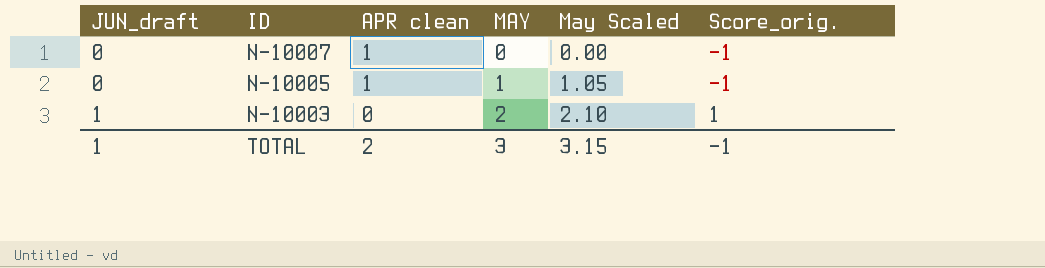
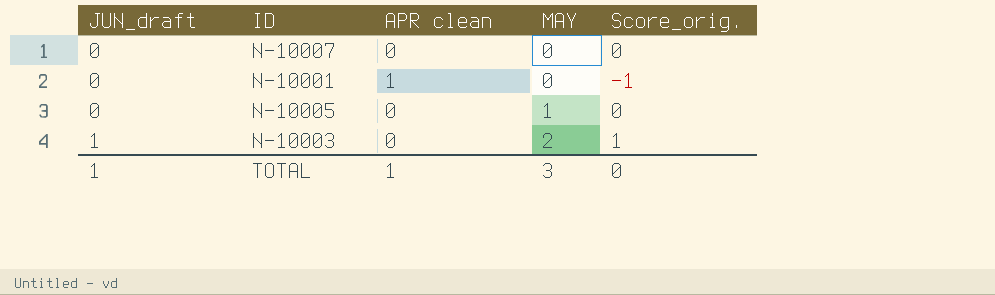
column May Scaled | formula: [MAY] * 1.05 -> none
N-10007 | APR clean: 1 -> 0
N-10007 | Score_orig.: -1 -> 0
row N-10001: none -> 0 | 1 | 0 | -1
N-10005 | APR clean: 1 -> 0
N-10005 | Score_orig.: -1 -> 0
TOTAL | APR clean: 2 -> 1
TOTAL | Score_orig.: -1 -> 0

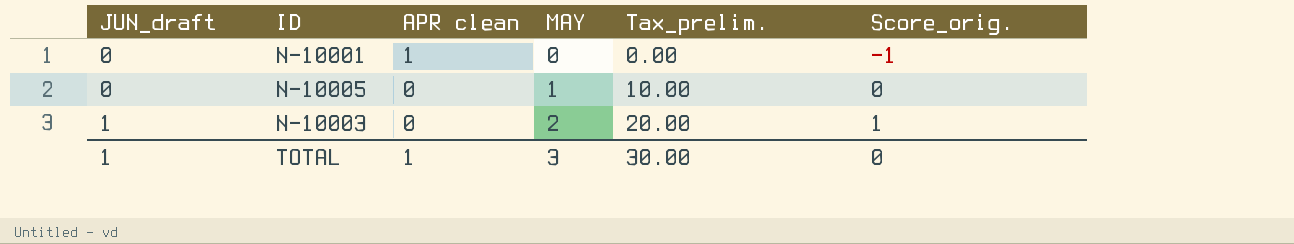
column Tax_prelim. | formula: none -> [MAY] * 10
row N-10007: 0 | 0 | 0 | 0 -> none

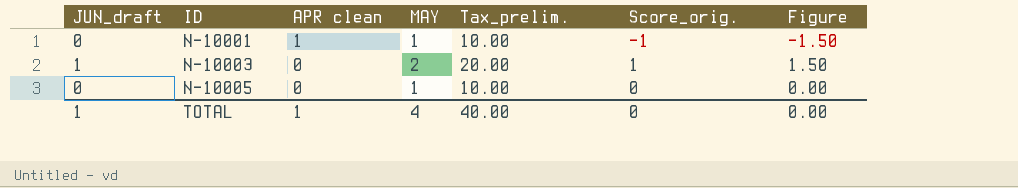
row order: JUN_draft ascending -> ID ascending
column Figure | formula: none -> [Score_orig.] * 1.5
N-10001 | MAY: 0 -> 1
N-10001 | Tax_prelim.: 0.00 -> 10.00
TOTAL | MAY: 3 -> 4
TOTAL | Tax_prelim.: 30.00 -> 40.00

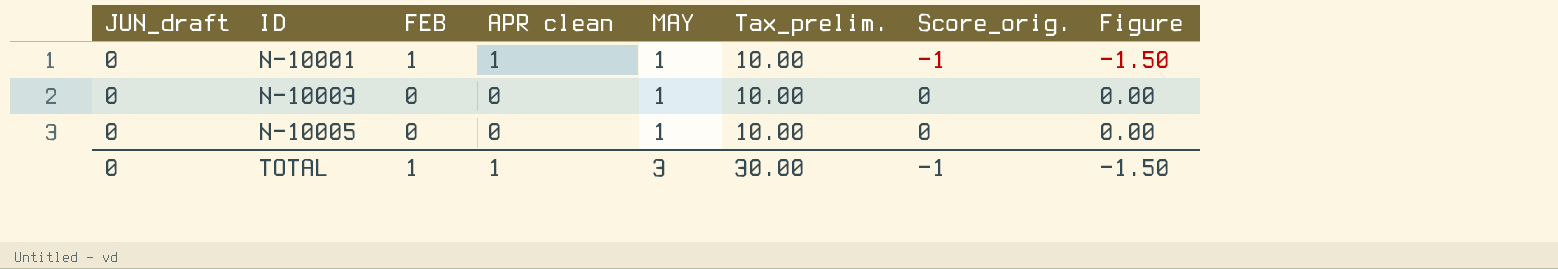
column FEB | position: none -> 3
N-10003 | JUN_draft: 1 -> 0
N-10003 | MAY: 2 -> 1
N-10003 | Tax_prelim.: 20.00 -> 10.00
N-10003 | Score_orig.: 1 -> 0
N-10003 | Figure: 1.50 -> 0.00
TOTAL | JUN_draft: 1 -> 0
TOTAL | MAY: 4 -> 3
TOTAL | Tax_prelim.: 40.00 -> 30.00
TOTAL | Score_orig.: 0 -> -1
TOTAL | Figure: 0.00 -> -1.50

